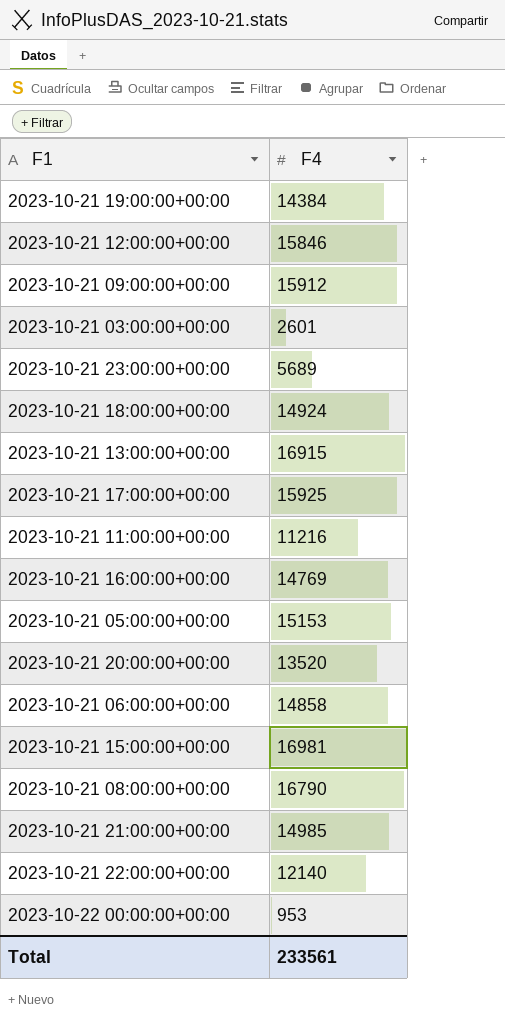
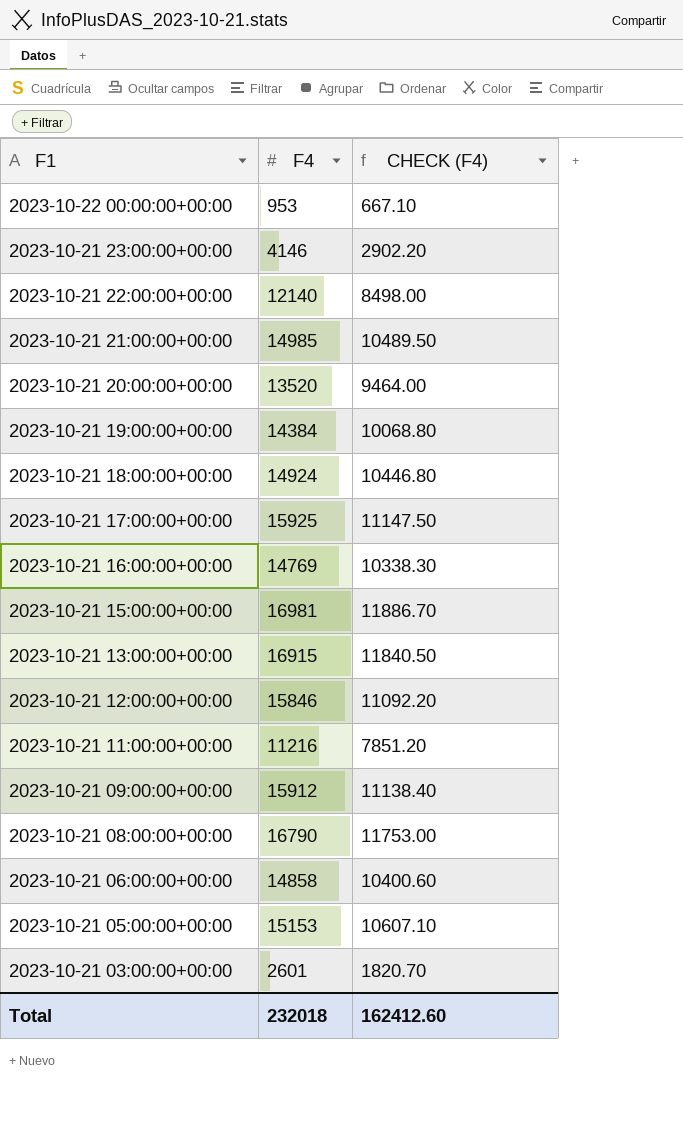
row order: none -> F1 descending
column CHECK (F4) | formula: none -> [F4] * 0.7
2023-10-21 23:00:00+00:00 | F4: 5689 -> 4146
Total | F4: 233561 -> 232018

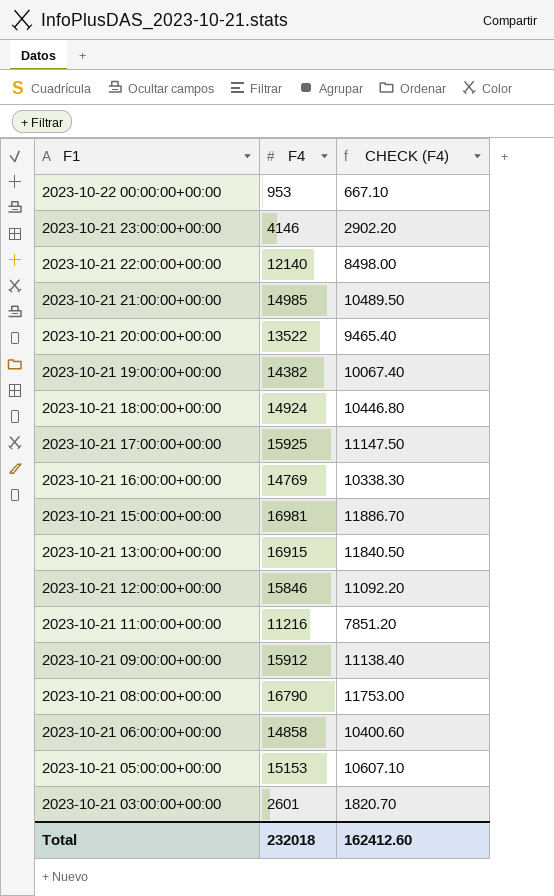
2023-10-21 20:00:00+00:00 | F4: 13520 -> 13522
2023-10-21 20:00:00+00:00 | CHECK (F4): 9464.00 -> 9465.40
2023-10-21 19:00:00+00:00 | F4: 14384 -> 14382
2023-10-21 19:00:00+00:00 | CHECK (F4): 10068.80 -> 10067.40

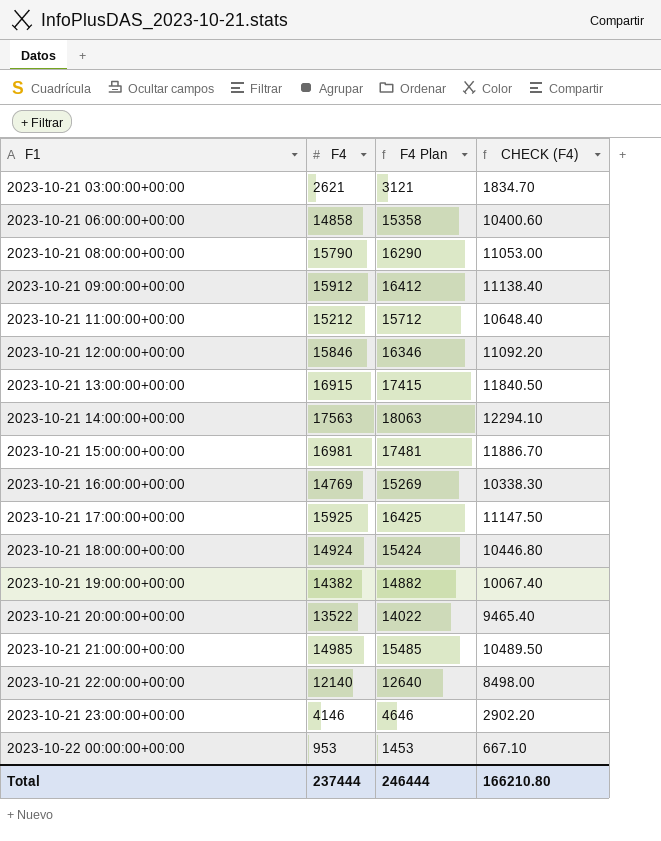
row order: F1 descending -> F1 ascending
column F4 Plan | formula: none -> [F4] + 500
row 2023-10-21 05:00:00+00:00: 15153 | 10607.10 -> none
2023-10-21 03:00:00+00:00 | F4: 2601 -> 2621
2023-10-21 03:00:00+00:00 | CHECK (F4): 1820.70 -> 1834.70
2023-10-21 08:00:00+00:00 | F4: 16790 -> 15790
2023-10-21 08:00:00+00:00 | CHECK (F4): 11753.00 -> 11053.00
2023-10-21 11:00:00+00:00 | F4: 11216 -> 15212
2023-10-21 11:00:00+00:00 | CHECK (F4): 7851.20 -> 10648.40
row 2023-10-21 14:00:00+00:00: none -> 17563 | 18063 | 12294.10
Total | F4: 232018 -> 237444
Total | CHECK (F4): 162412.60 -> 166210.80

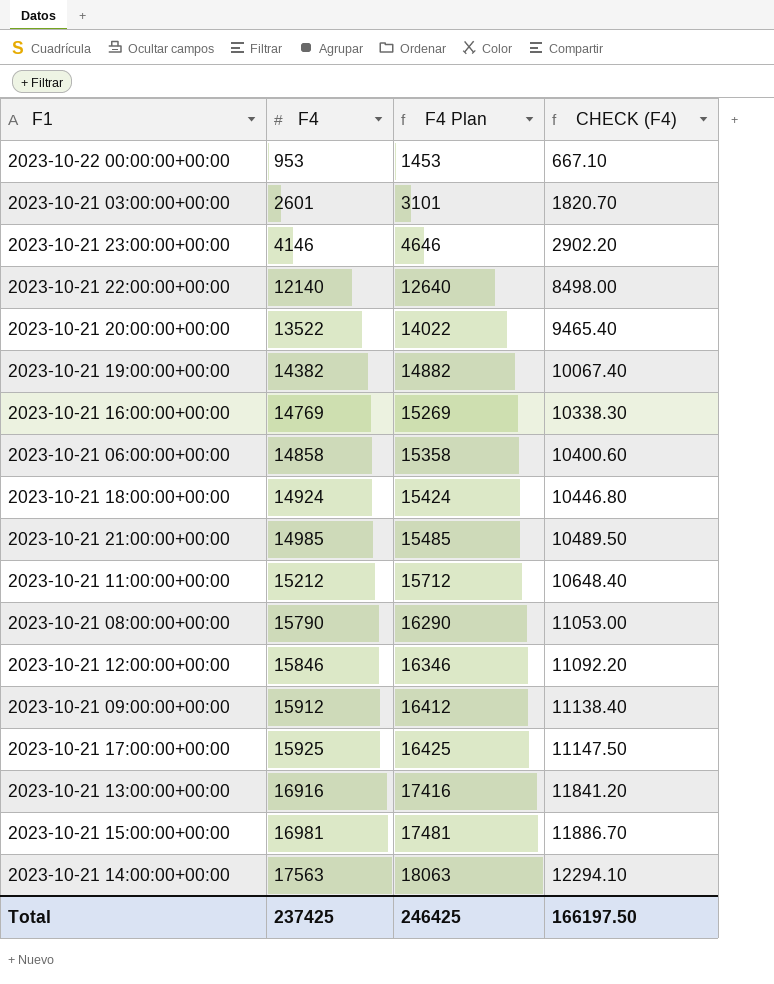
row order: F1 ascending -> F4 ascending
2023-10-21 03:00:00+00:00 | F4: 2621 -> 2601
2023-10-21 03:00:00+00:00 | F4 Plan: 3121 -> 3101
2023-10-21 03:00:00+00:00 | CHECK (F4): 1834.70 -> 1820.70
2023-10-21 13:00:00+00:00 | F4: 16915 -> 16916
2023-10-21 13:00:00+00:00 | F4 Plan: 17415 -> 17416
2023-10-21 13:00:00+00:00 | CHECK (F4): 11840.50 -> 11841.20
Total | F4: 237444 -> 237425
Total | F4 Plan: 246444 -> 246425
Total | CHECK (F4): 166210.80 -> 166197.50

